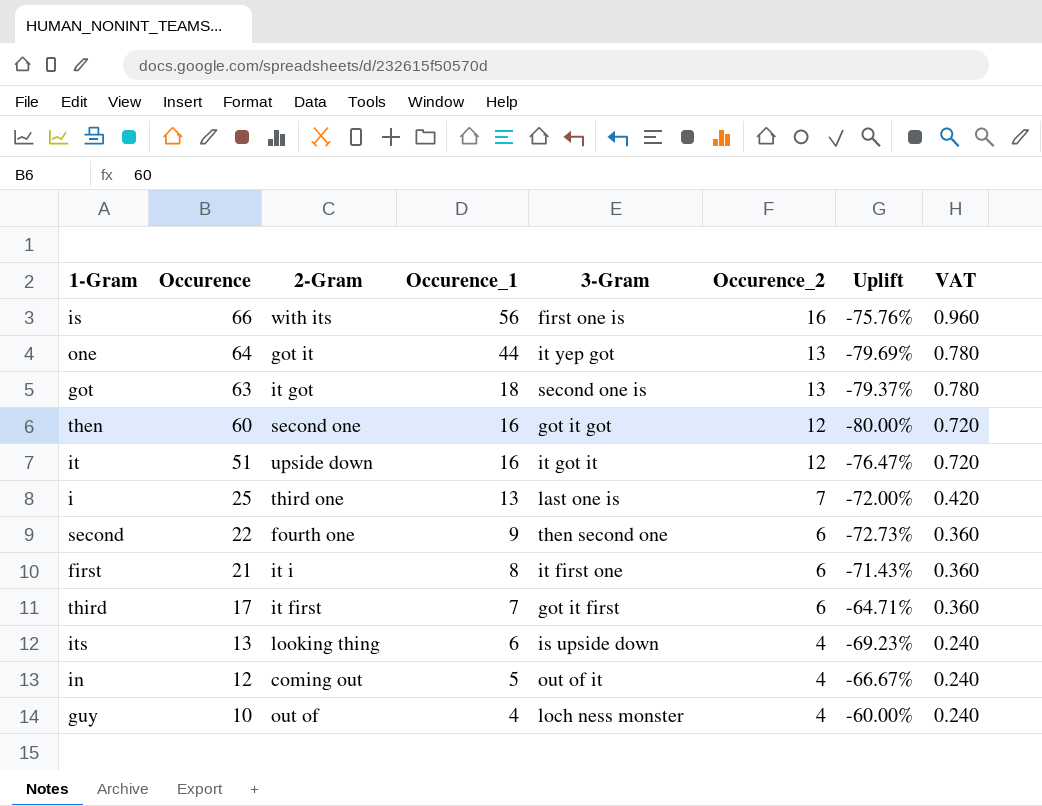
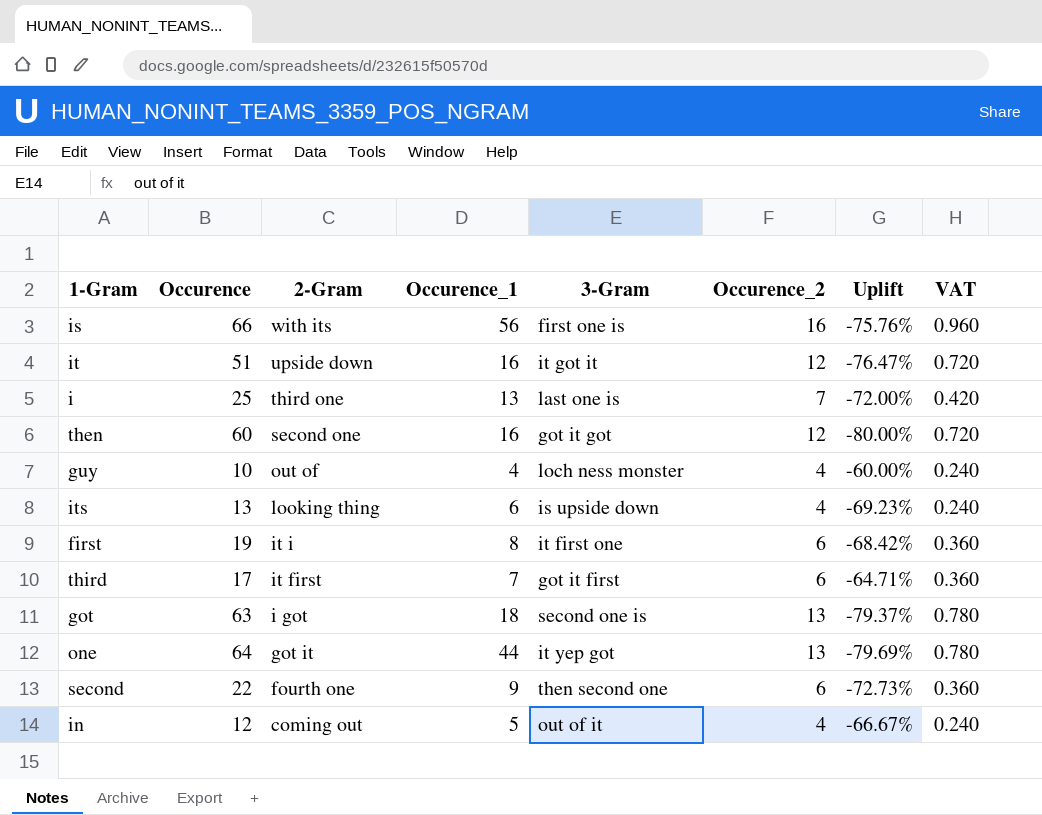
row order: Occurence descending -> 2-Gram descending
first | Occurence: 21 -> 19
first | Uplift: -71.43% -> -68.42%
got | 2-Gram: it got -> i got

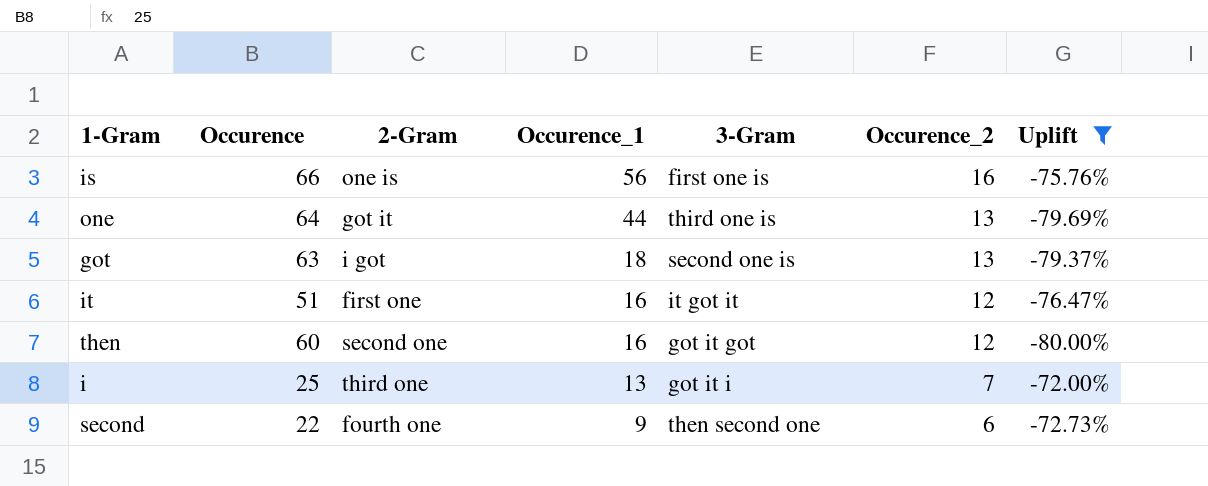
filter: none -> Uplift <= -72.00%
row order: 2-Gram descending -> Occurence_1 descending
column VAT | formula: [Occurence_2] * 0.06 -> none
is | 2-Gram: with its -> one is
one | 3-Gram: it yep got -> third one is
it | 2-Gram: upside down -> first one
i | 3-Gram: last one is -> got it i

